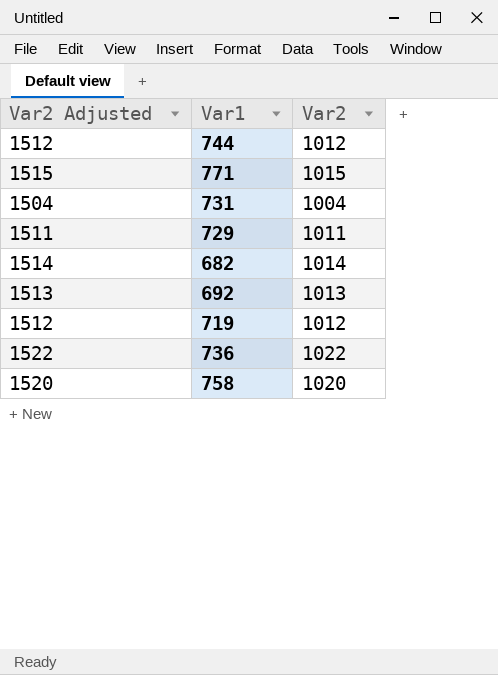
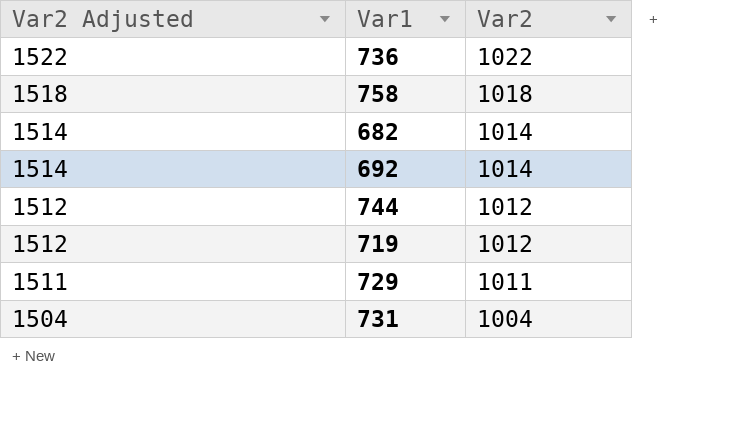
row order: none -> Var2 Adjusted descending
row 771: 1515 | 1015 -> none
758 | Var2 Adjusted: 1520 -> 1518
758 | Var2: 1020 -> 1018
692 | Var2 Adjusted: 1513 -> 1514
692 | Var2: 1013 -> 1014

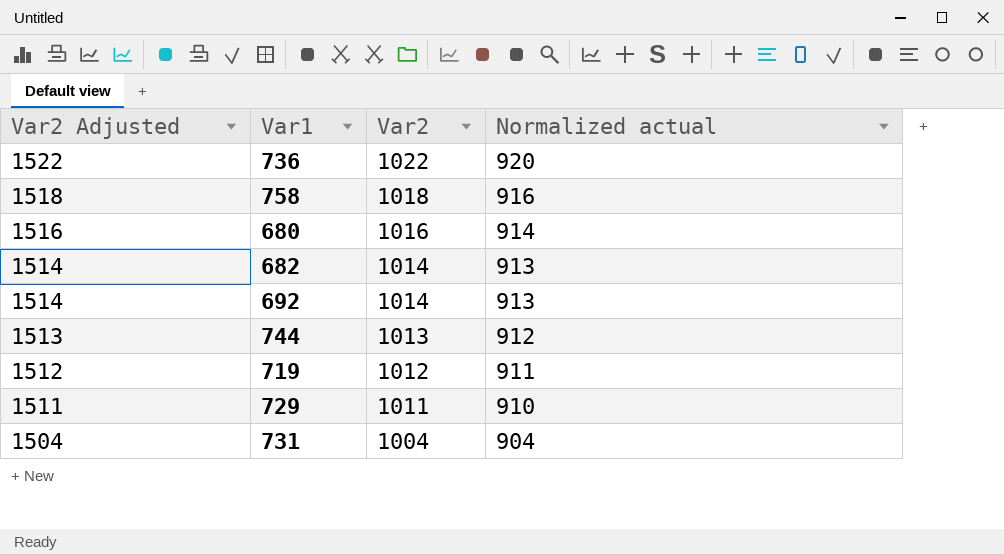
column Normalized actual | formula: none -> [Var2] * 0.9
row 680: none -> 1516 | 1016 | 914
744 | Var2 Adjusted: 1512 -> 1513
744 | Var2: 1012 -> 1013

